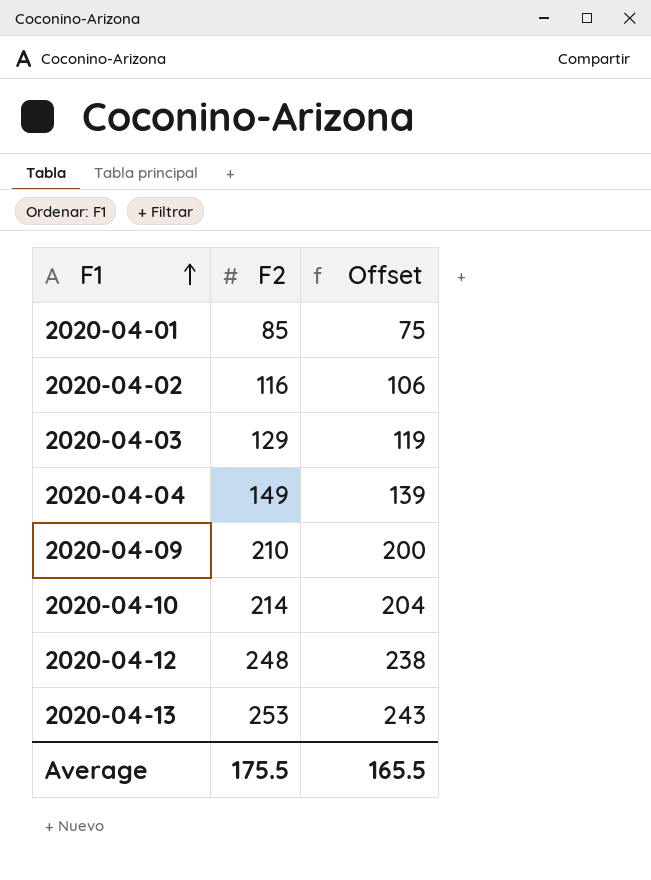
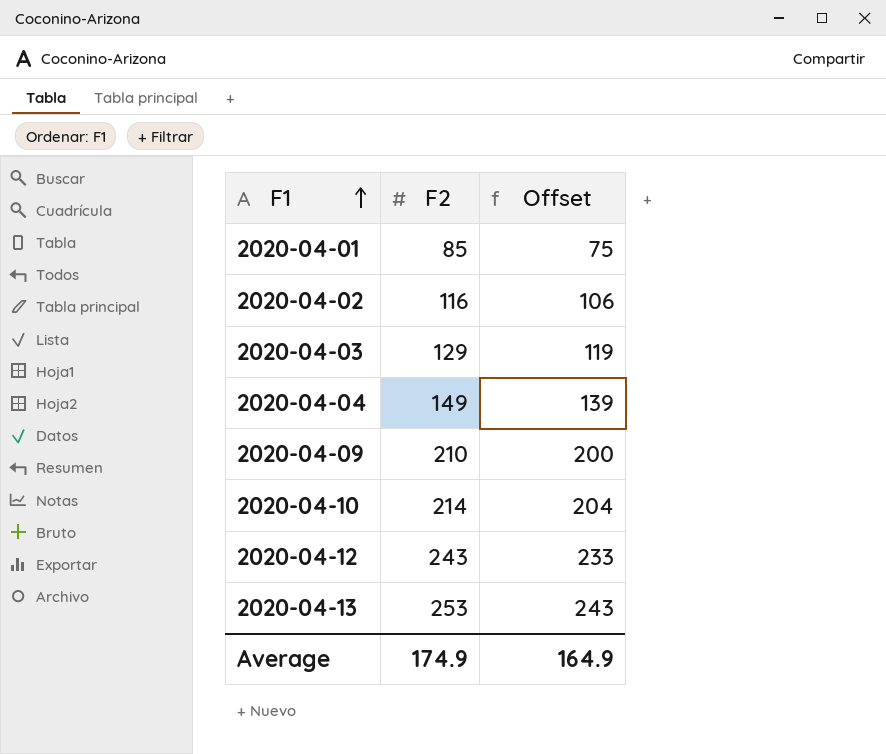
2020-04-12 | F2: 248 -> 243
2020-04-12 | Offset: 238 -> 233
Average | F2: 175.5 -> 174.9
Average | Offset: 165.5 -> 164.9

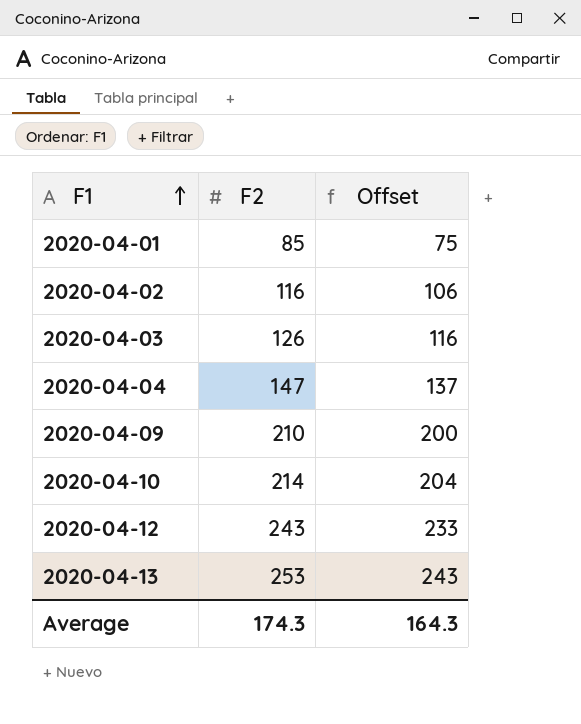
2020-04-03 | F2: 129 -> 126
2020-04-03 | Offset: 119 -> 116
2020-04-04 | F2: 149 -> 147
2020-04-04 | Offset: 139 -> 137
Average | F2: 174.9 -> 174.3
Average | Offset: 164.9 -> 164.3

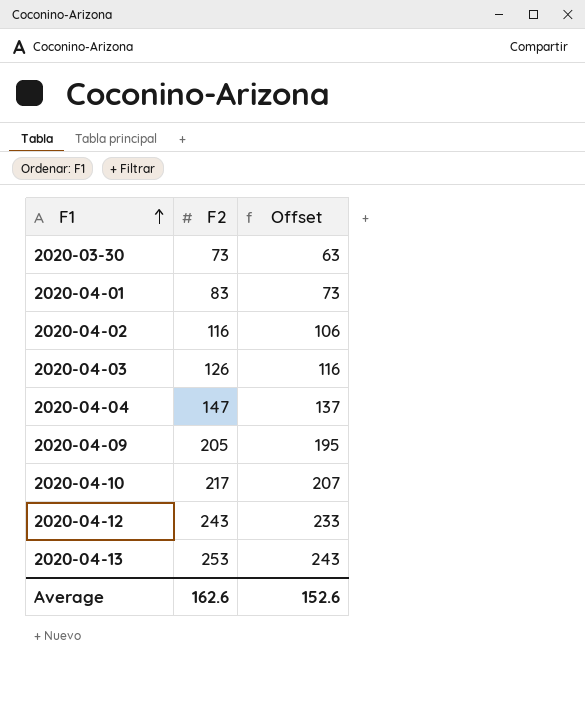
row 2020-03-30: none -> 73 | 63
2020-04-01 | F2: 85 -> 83
2020-04-01 | Offset: 75 -> 73
2020-04-09 | F2: 210 -> 205
2020-04-09 | Offset: 200 -> 195
2020-04-10 | F2: 214 -> 217
2020-04-10 | Offset: 204 -> 207
Average | F2: 174.3 -> 162.6
Average | Offset: 164.3 -> 152.6

